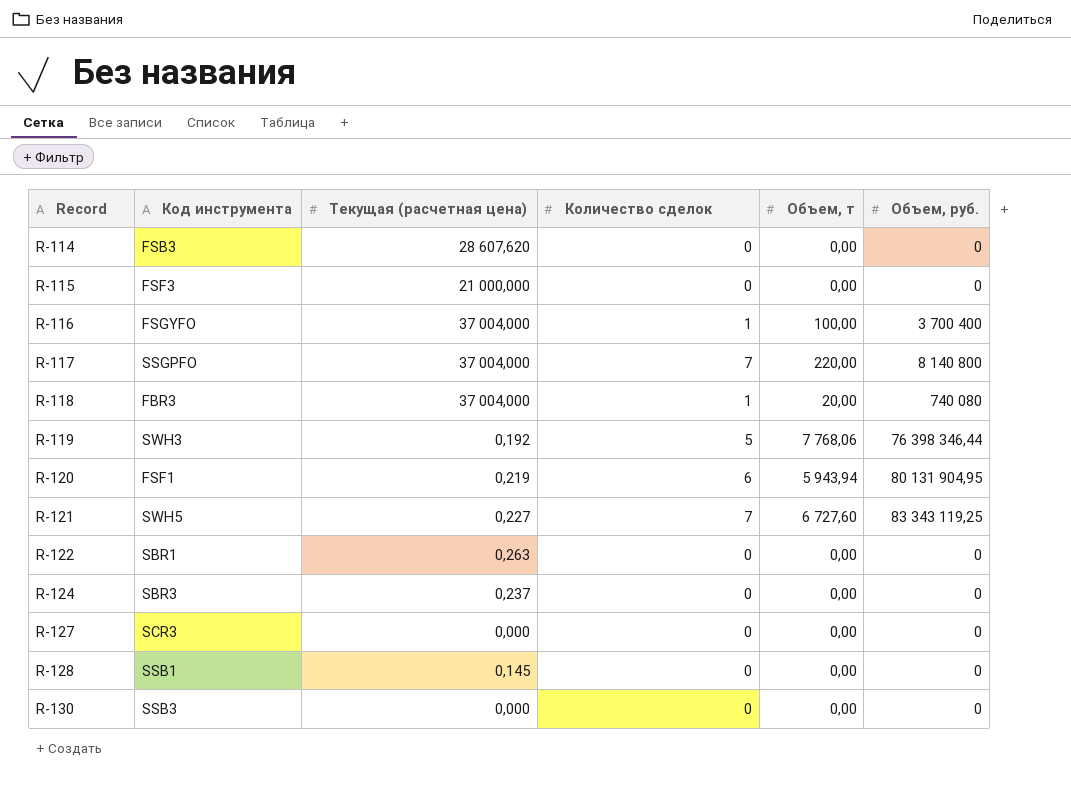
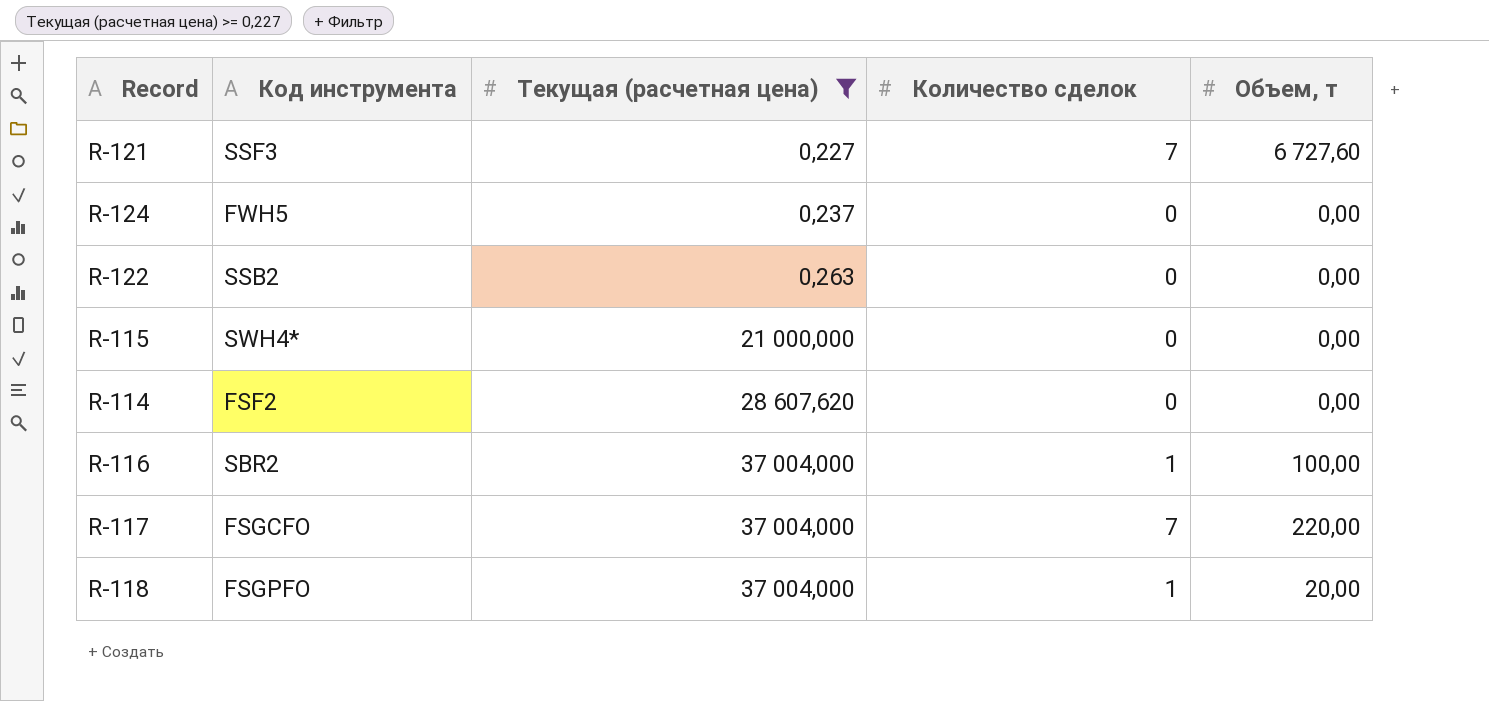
filter: none -> Текущая (расчетная цена) >= 0,227
row order: Record ascending -> Текущая (расчетная цена) ascending
column Объем, руб. | position: 6 -> none
R-121 | Код инструмента: SWH5 -> SSF3
R-124 | Код инструмента: SBR3 -> FWH5
R-122 | Код инструмента: SBR1 -> SSB2
R-115 | Код инструмента: FSF3 -> SWH4*
R-114 | Код инструмента: FSB3 -> FSF2
R-116 | Код инструмента: FSGYFO -> SBR2
R-117 | Код инструмента: SSGPFO -> FSGCFO
R-118 | Код инструмента: FBR3 -> FSGPFO

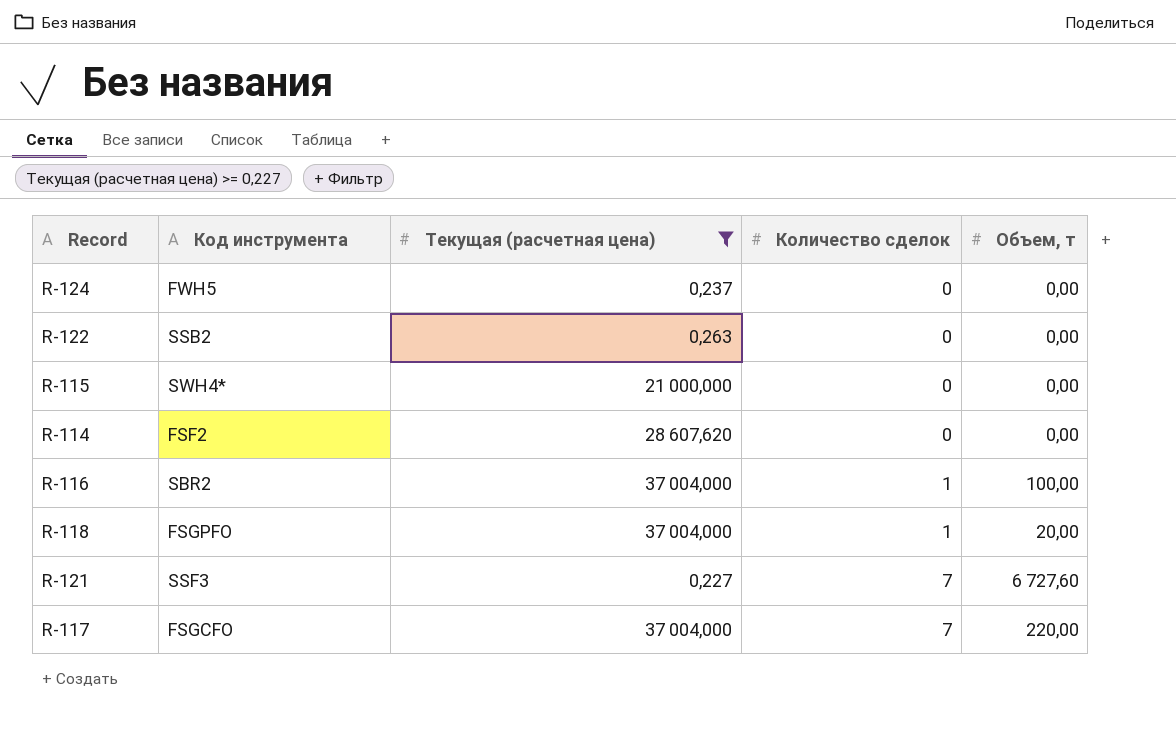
row order: Текущая (расчетная цена) ascending -> Количество сделок ascending

